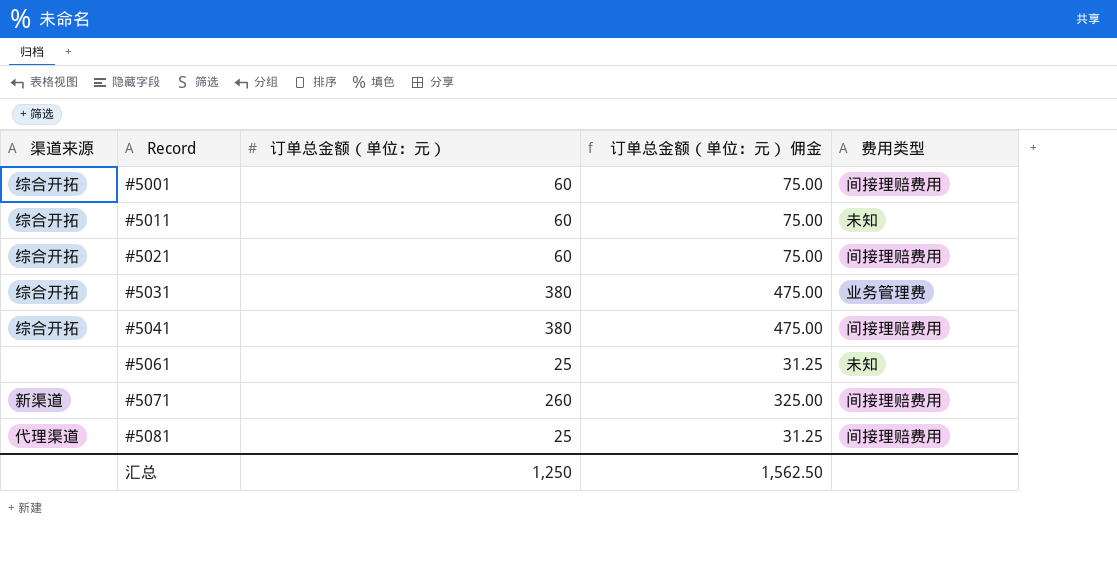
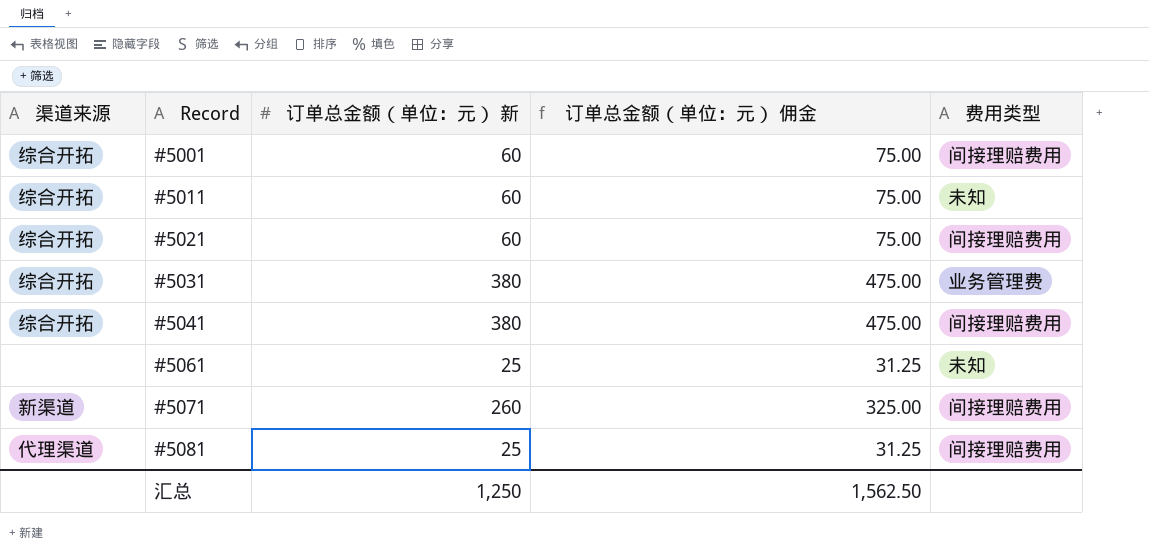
column name: 订单总金额（单位：元） -> 订单总金额（单位：元） 新

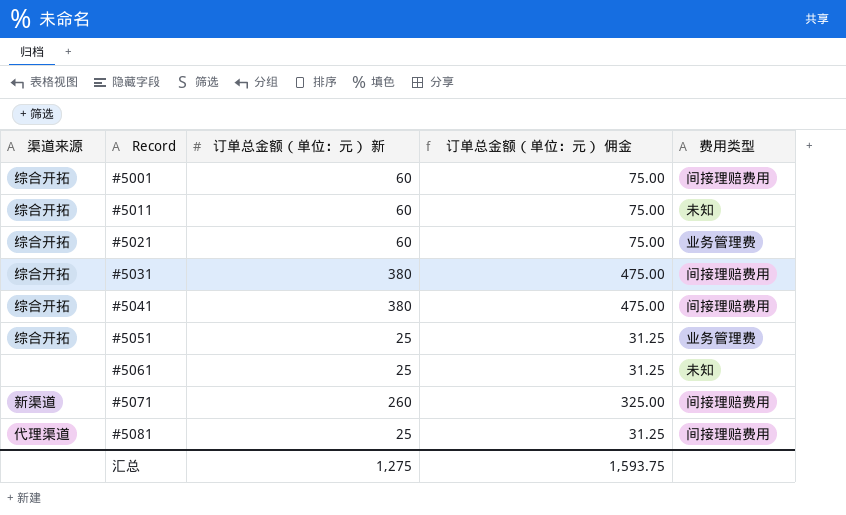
#5021 | 费用类型: 间接理赔费用 -> 业务管理费
#5031 | 费用类型: 业务管理费 -> 间接理赔费用
row #5051: none -> 综合开拓 | 25 | 31.25 | 业务管理费
汇总 | 订单总金额（单位：元） 新: 1,250 -> 1,275
汇总 | 订单总金额（单位：元） 佣金: 1,562.50 -> 1,593.75

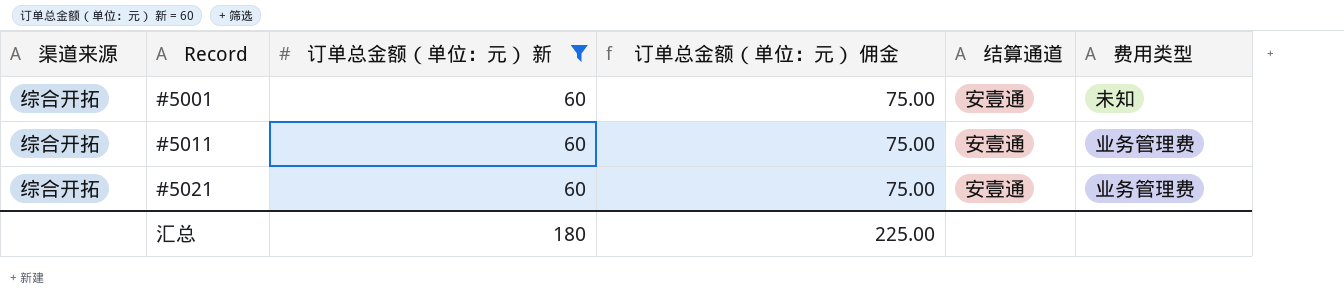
filter: none -> 订单总金额（单位：元） 新 = 60
column 结算通道 | position: none -> 5
#5001 | 费用类型: 间接理赔费用 -> 未知
#5011 | 费用类型: 未知 -> 业务管理费
汇总 | 订单总金额（单位：元） 新: 1,275 -> 180
汇总 | 订单总金额（单位：元） 佣金: 1,593.75 -> 225.00

